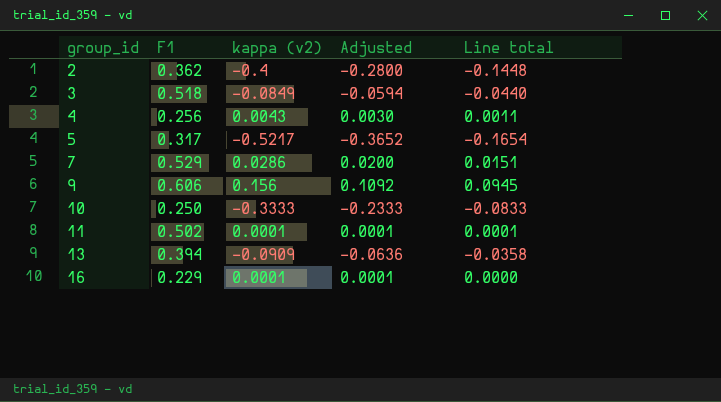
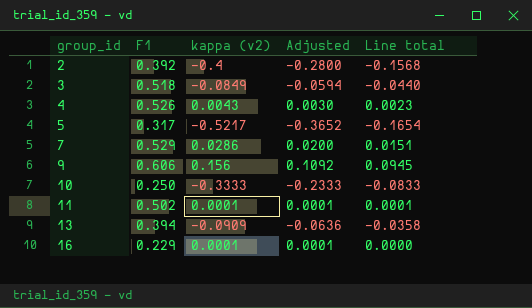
2 | F1: 0.362 -> 0.392
2 | Line total: -0.1448 -> -0.1568
4 | F1: 0.256 -> 0.526
4 | Line total: 0.0011 -> 0.0023

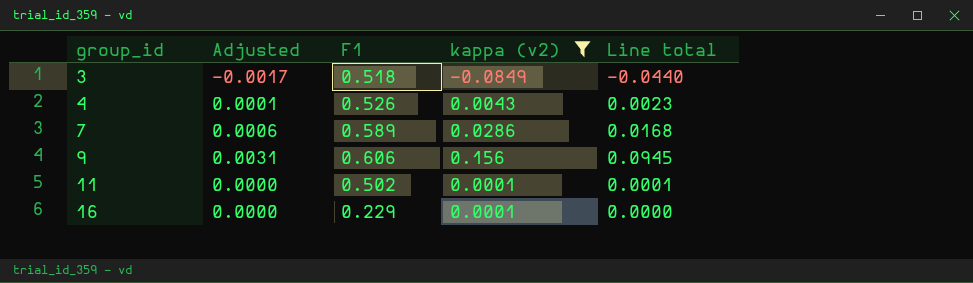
filter: none -> kappa (v2) >= -0.0849
column Adjusted | formula: [kappa (v2)] * 0.7 -> [kappa (v2)] * 0.02
column Adjusted | position: 4 -> 2
7 | F1: 0.529 -> 0.589
7 | Line total: 0.0151 -> 0.0168

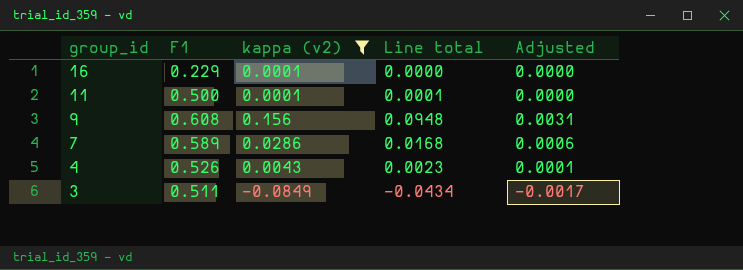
row order: group_id ascending -> group_id descending
column Adjusted | position: 2 -> 5
11 | F1: 0.502 -> 0.500
9 | F1: 0.606 -> 0.608
9 | Line total: 0.0945 -> 0.0948
3 | F1: 0.518 -> 0.511
3 | Line total: -0.0440 -> -0.0434

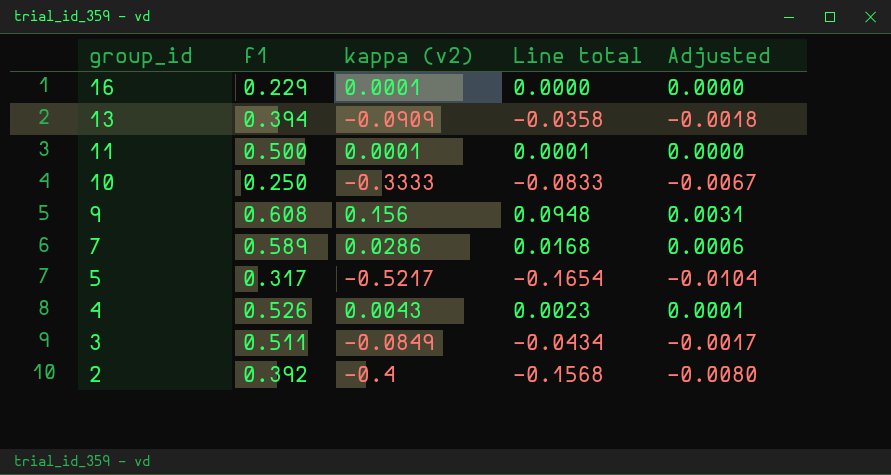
filter: kappa (v2) >= -0.0849 -> none
column name: F1 -> f1

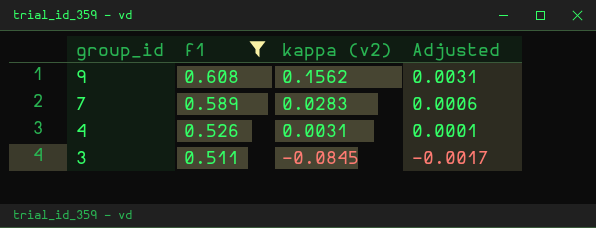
filter: none -> f1 >= 0.511
column Line total | formula: [f1] * [kappa (v2)] -> none
9 | kappa (v2): 0.156 -> 0.1562
7 | kappa (v2): 0.0286 -> 0.0283
4 | kappa (v2): 0.0043 -> 0.0031
3 | kappa (v2): -0.0849 -> -0.0845

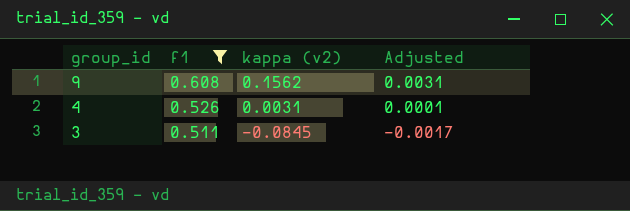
row 7: 0.589 | 0.0283 | 0.0006 -> none

